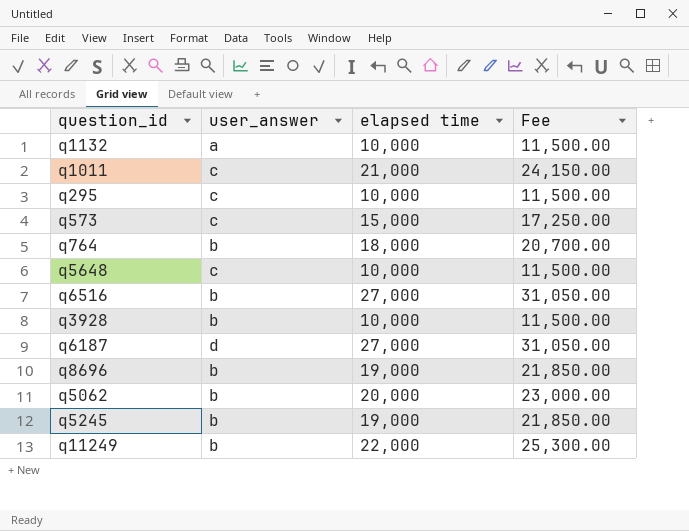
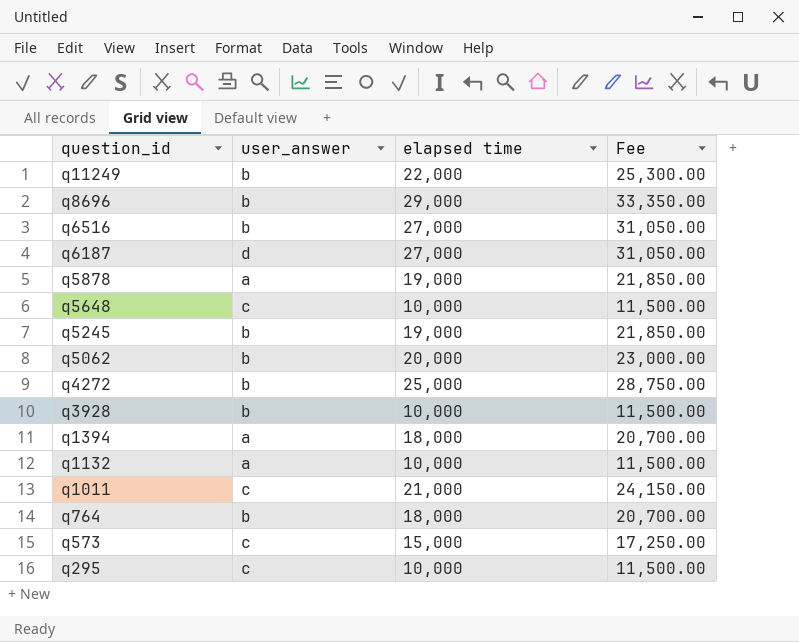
row order: none -> question_id descending
q8696 | elapsed time: 19,000 -> 29,000
q8696 | Fee: 21,850.00 -> 33,350.00
row q5878: none -> a | 19,000 | 21,850.00
row q4272: none -> b | 25,000 | 28,750.00
row q1394: none -> a | 18,000 | 20,700.00

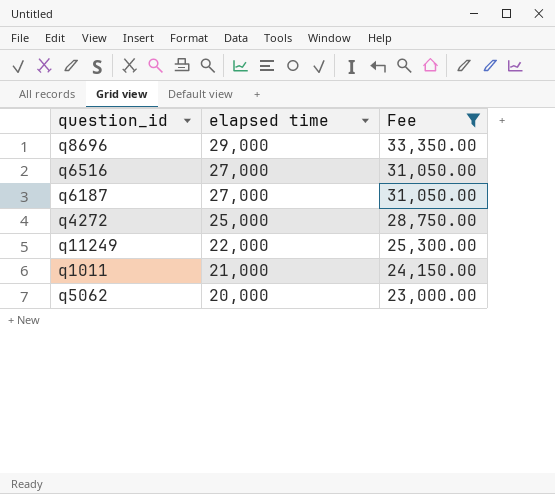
filter: none -> Fee >= 23,000.00
row order: question_id descending -> elapsed time descending
column user_answer | position: 2 -> none

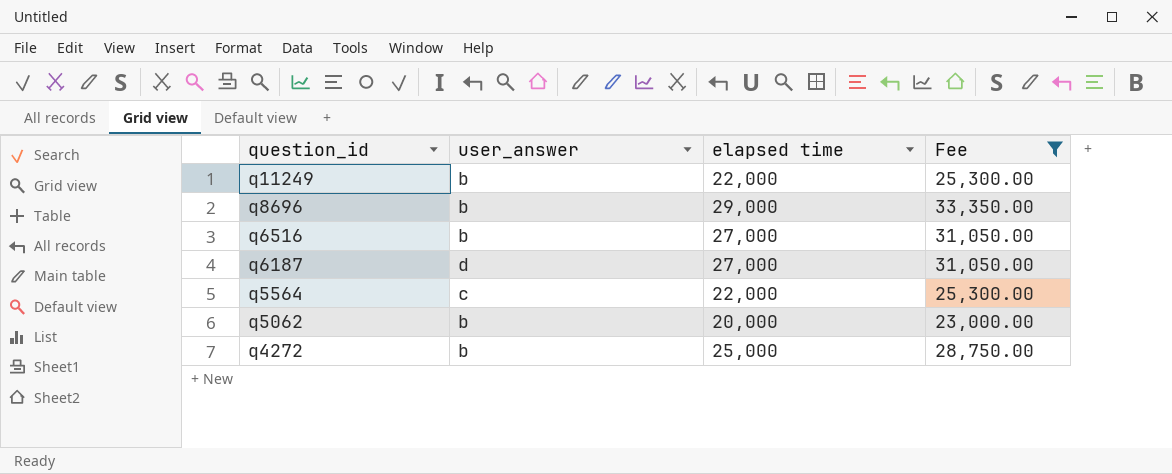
row order: elapsed time descending -> question_id descending
column user_answer | position: none -> 2
row q1011: 21,000 | 24,150.00 -> none
row q5564: none -> c | 22,000 | 25,300.00

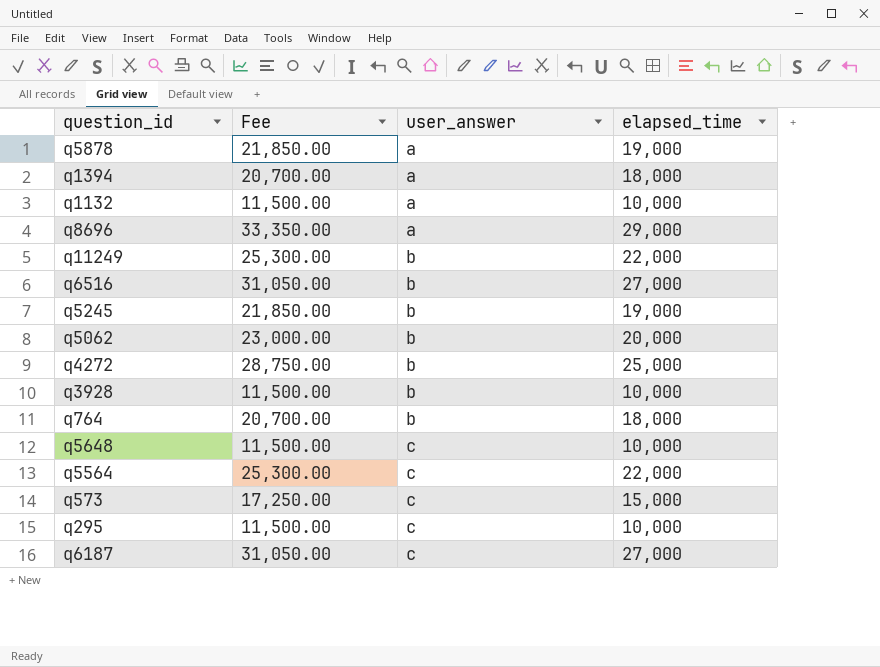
filter: Fee >= 23,000.00 -> none
row order: question_id descending -> user_answer ascending
column Fee | position: 4 -> 2
column name: elapsed time -> elapsed_time
q8696 | user_answer: b -> a
q6187 | user_answer: d -> c

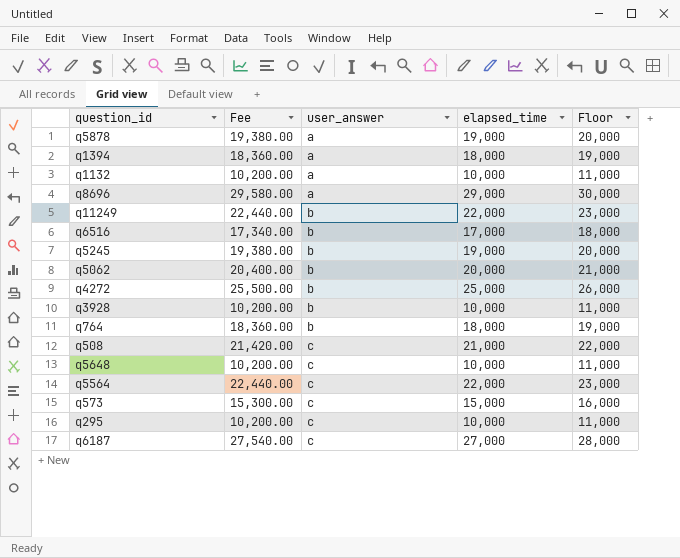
column Fee | formula: [elapsed_time] * 1.15 -> [elapsed_time] * 1.02
column Floor | formula: none -> [elapsed_time] + 1000
q6516 | elapsed_time: 27,000 -> 17,000
row q508: none -> 21,420.00 | c | 21,000 | 22,000

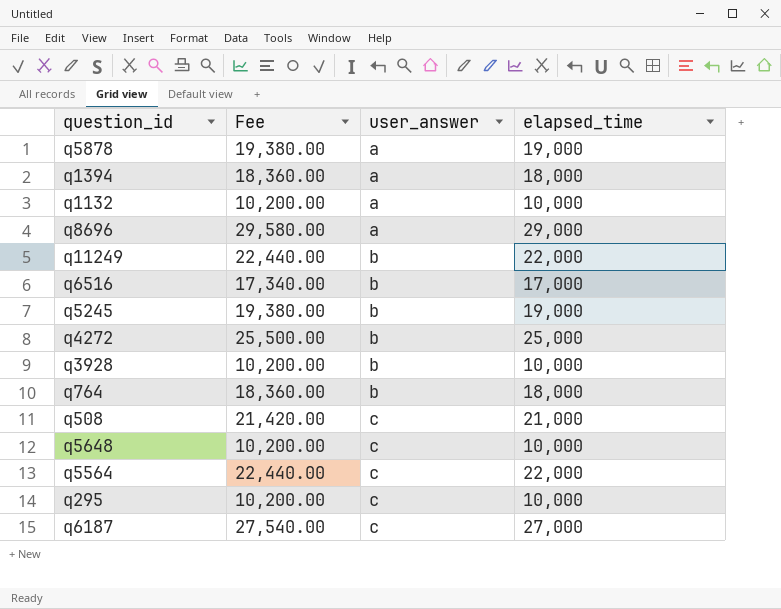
column Floor | formula: [elapsed_time] + 1000 -> none
row q5062: 20,400.00 | b | 20,000 | 21,000 -> none
row q573: 15,300.00 | c | 15,000 | 16,000 -> none

